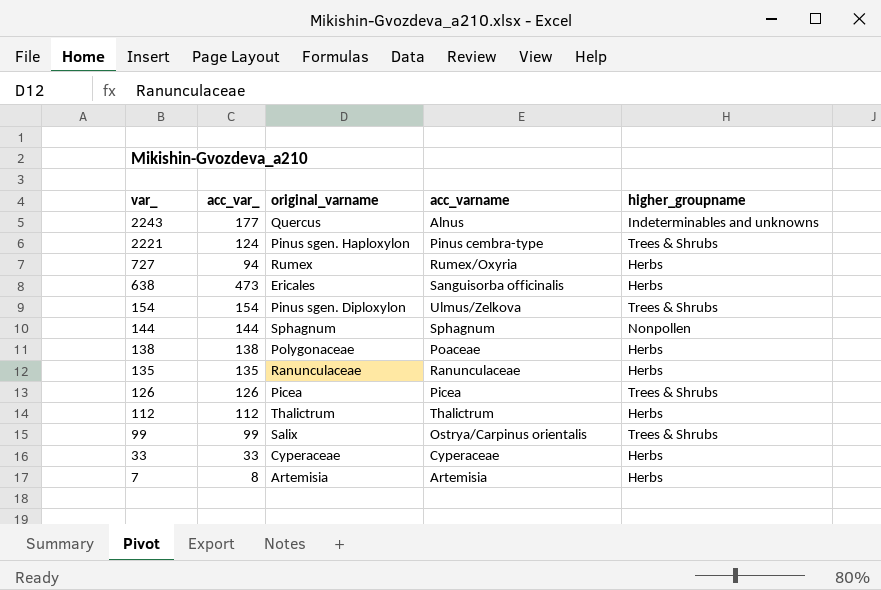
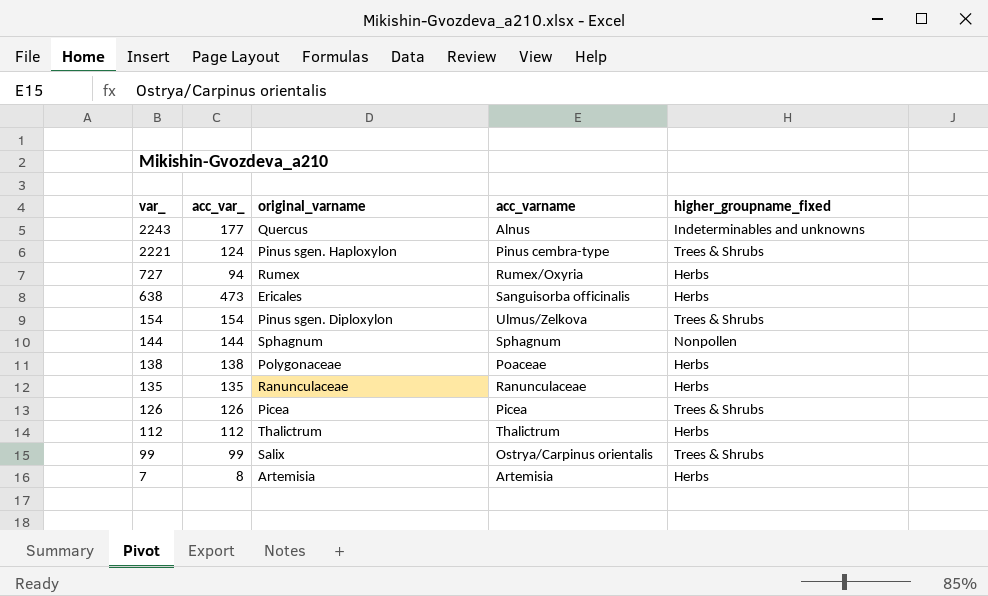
column name: higher_groupname -> higher_groupname_fixed
row 33: 33 | Cyperaceae | Cyperaceae | Herbs -> none

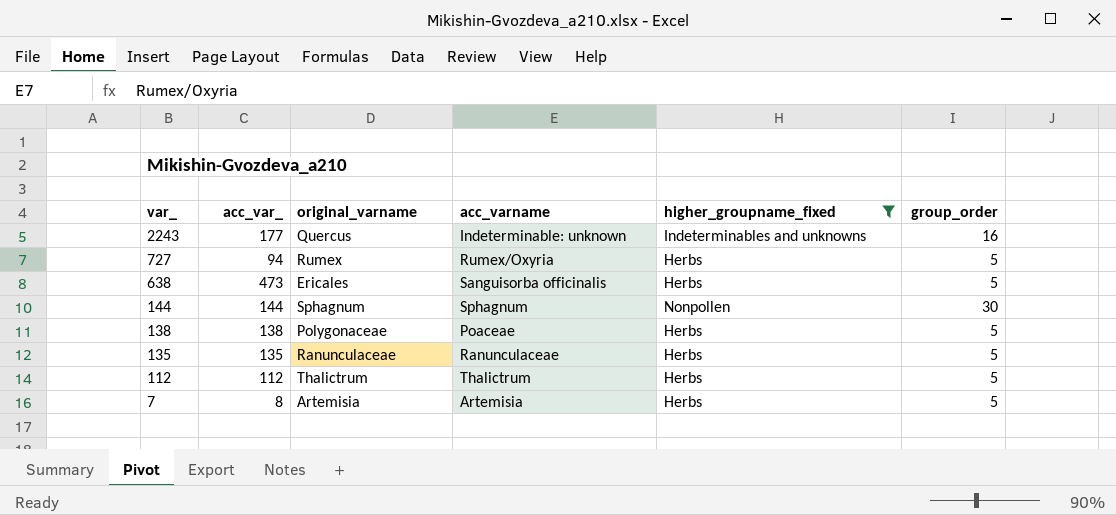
filter: none -> higher_groupname_fixed != Trees & Shrubs
column group_order | position: none -> 6
2243 | acc_varname: Alnus -> Indeterminable: unknown

